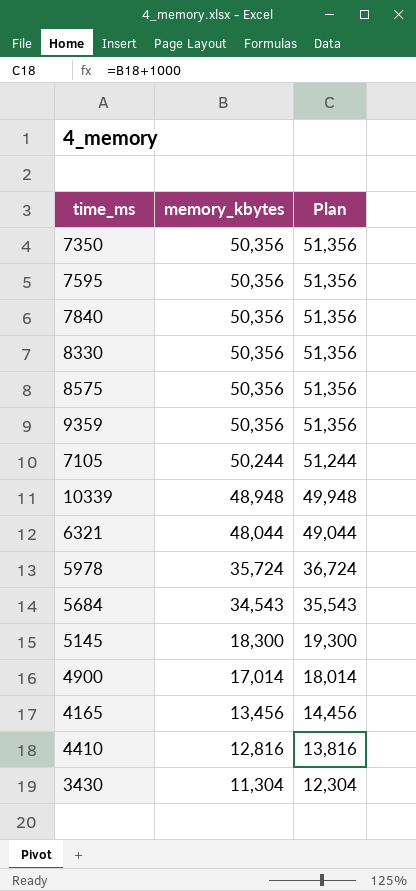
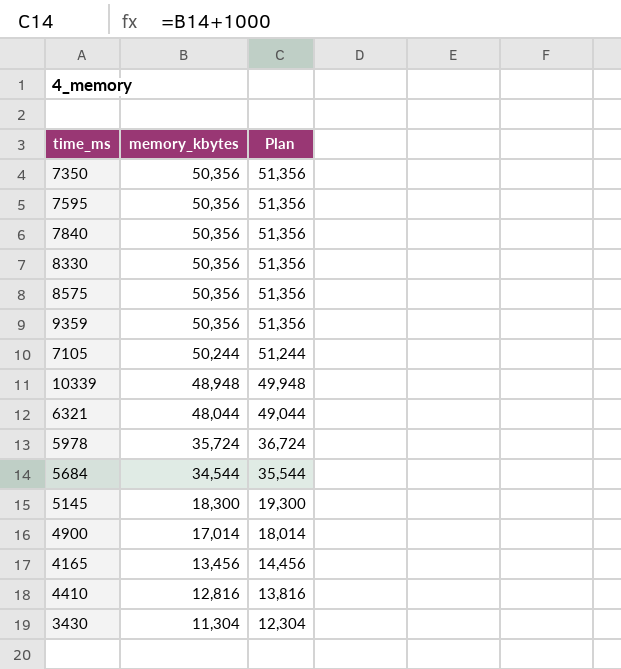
5684 | memory_kbytes: 34,543 -> 34,544
5684 | Plan: 35,543 -> 35,544

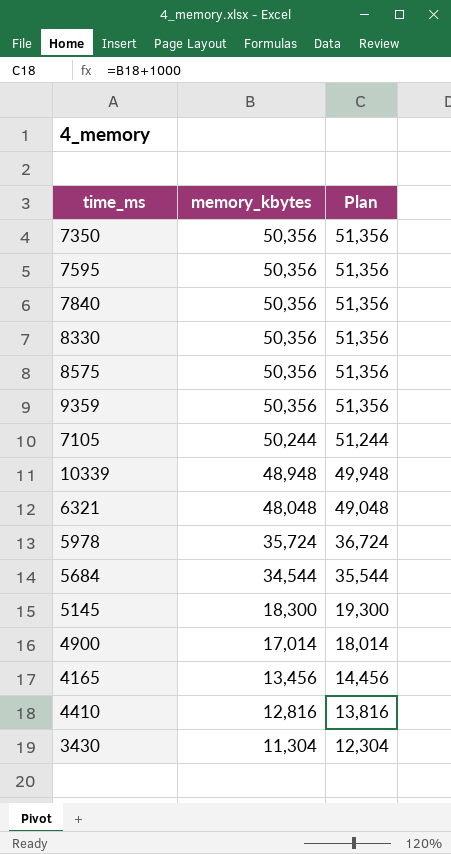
6321 | memory_kbytes: 48,044 -> 48,048
6321 | Plan: 49,044 -> 49,048

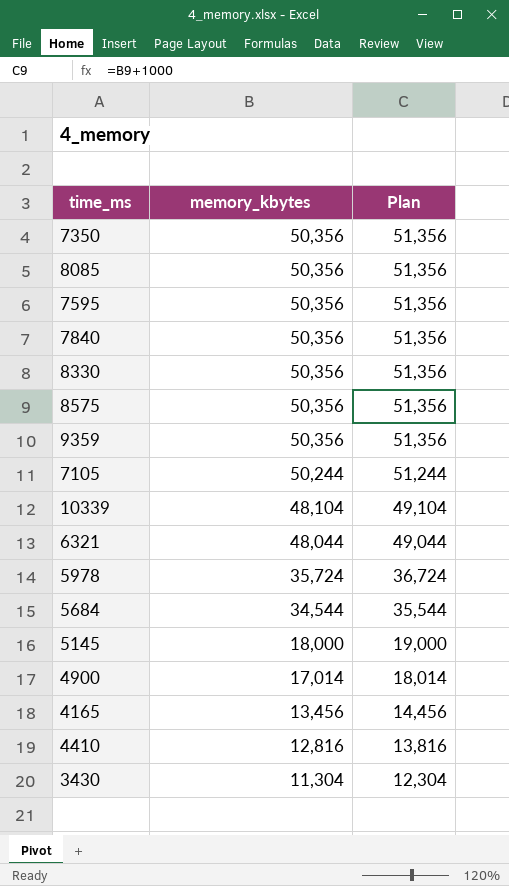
row 8085: none -> 50,356 | 51,356
10339 | memory_kbytes: 48,948 -> 48,104
10339 | Plan: 49,948 -> 49,104
6321 | memory_kbytes: 48,048 -> 48,044
6321 | Plan: 49,048 -> 49,044
5145 | memory_kbytes: 18,300 -> 18,000
5145 | Plan: 19,300 -> 19,000

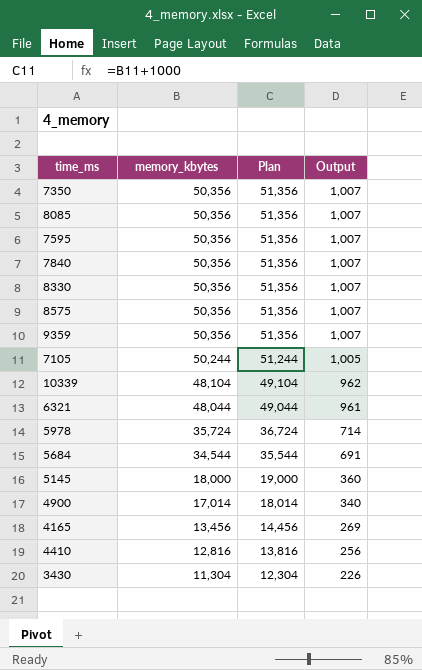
column Output | formula: none -> [memory_kbytes] * 0.02

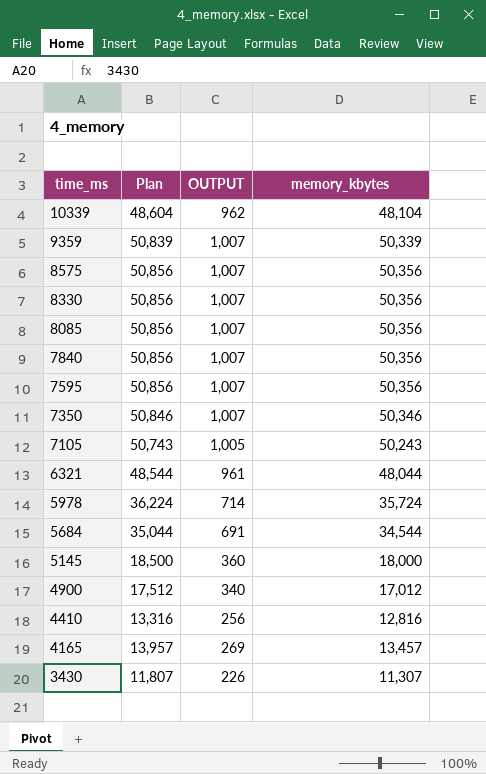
row order: memory_kbytes descending -> time_ms descending
column Plan | formula: [memory_kbytes] + 1000 -> [memory_kbytes] + 500
column name: Output -> OUTPUT
column memory_kbytes | position: 2 -> 4
9359 | memory_kbytes: 50,356 -> 50,339
7350 | memory_kbytes: 50,356 -> 50,346
7105 | memory_kbytes: 50,244 -> 50,243
4900 | memory_kbytes: 17,014 -> 17,012
4165 | memory_kbytes: 13,456 -> 13,457
3430 | memory_kbytes: 11,304 -> 11,307

